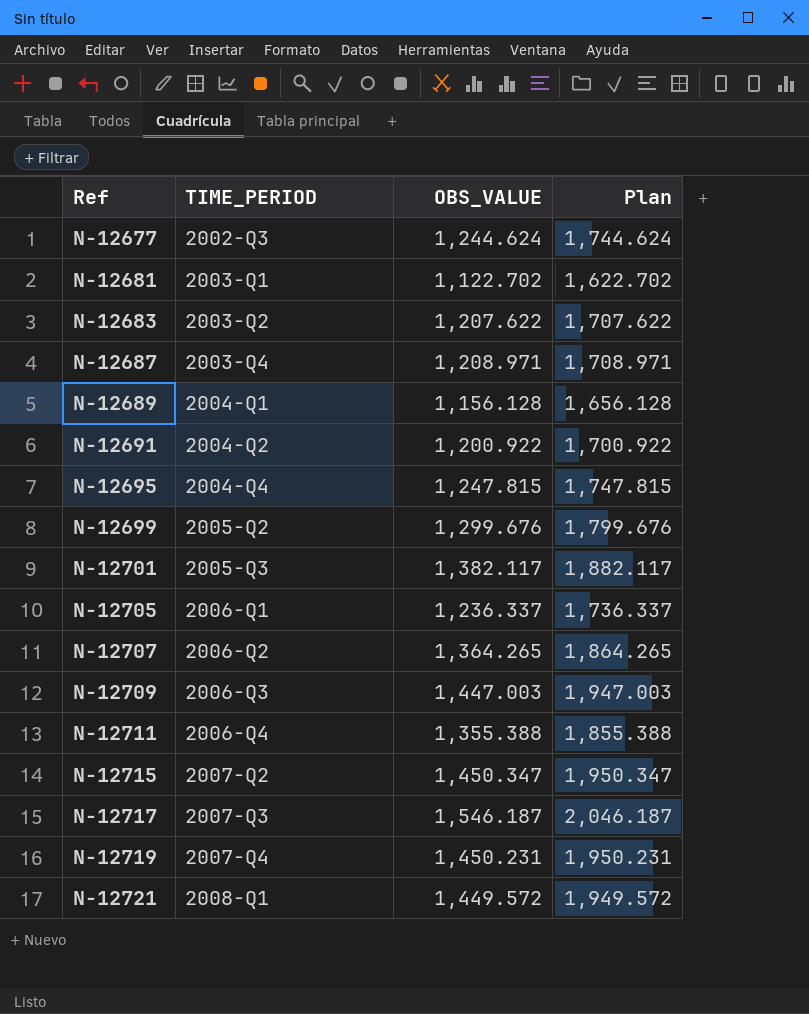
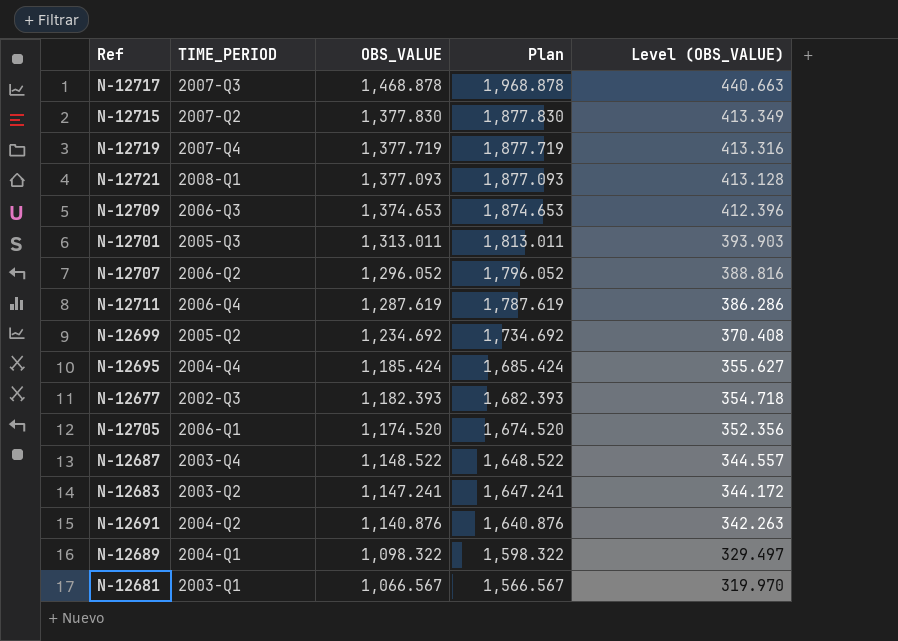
row order: Ref ascending -> OBS_VALUE descending
column Level (OBS_VALUE) | formula: none -> [OBS_VALUE] * 0.3
N-12717 | OBS_VALUE: 1,546.187 -> 1,468.878
N-12717 | Plan: 2,046.187 -> 1,968.878
N-12715 | OBS_VALUE: 1,450.347 -> 1,377.830
N-12715 | Plan: 1,950.347 -> 1,877.830
N-12719 | OBS_VALUE: 1,450.231 -> 1,377.719
N-12719 | Plan: 1,950.231 -> 1,877.719
N-12721 | OBS_VALUE: 1,449.572 -> 1,377.093
N-12721 | Plan: 1,949.572 -> 1,877.093
N-12709 | OBS_VALUE: 1,447.003 -> 1,374.653
N-12709 | Plan: 1,947.003 -> 1,874.653
N-12701 | OBS_VALUE: 1,382.117 -> 1,313.011
N-12701 | Plan: 1,882.117 -> 1,813.011
N-12707 | OBS_VALUE: 1,364.265 -> 1,296.052
N-12707 | Plan: 1,864.265 -> 1,796.052
N-12711 | OBS_VALUE: 1,355.388 -> 1,287.619
N-12711 | Plan: 1,855.388 -> 1,787.619
N-12699 | OBS_VALUE: 1,299.676 -> 1,234.692
N-12699 | Plan: 1,799.676 -> 1,734.692
N-12695 | OBS_VALUE: 1,247.815 -> 1,185.424
N-12695 | Plan: 1,747.815 -> 1,685.424
N-12677 | OBS_VALUE: 1,244.624 -> 1,182.393
N-12677 | Plan: 1,744.624 -> 1,682.393
N-12705 | OBS_VALUE: 1,236.337 -> 1,174.520
N-12705 | Plan: 1,736.337 -> 1,674.520
N-12687 | OBS_VALUE: 1,208.971 -> 1,148.522
N-12687 | Plan: 1,708.971 -> 1,648.522
N-12683 | OBS_VALUE: 1,207.622 -> 1,147.241
N-12683 | Plan: 1,707.622 -> 1,647.241
N-12691 | OBS_VALUE: 1,200.922 -> 1,140.876
N-12691 | Plan: 1,700.922 -> 1,640.876
N-12689 | OBS_VALUE: 1,156.128 -> 1,098.322
N-12689 | Plan: 1,656.128 -> 1,598.322
N-12681 | OBS_VALUE: 1,122.702 -> 1,066.567
N-12681 | Plan: 1,622.702 -> 1,566.567

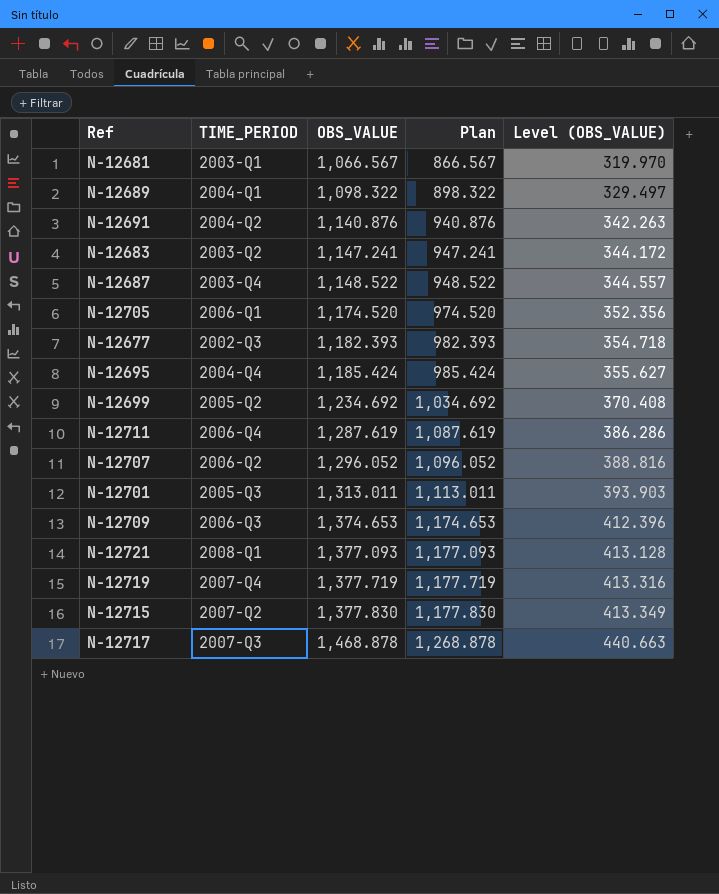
row order: OBS_VALUE descending -> OBS_VALUE ascending
column Plan | formula: [OBS_VALUE] + 500 -> [OBS_VALUE] - 200

